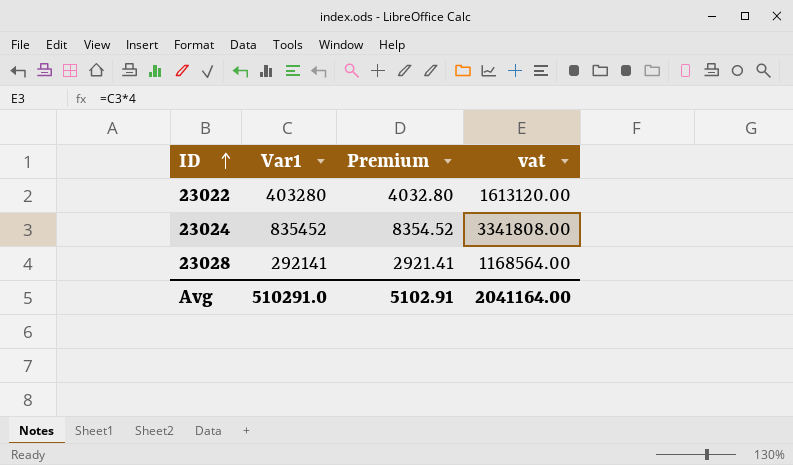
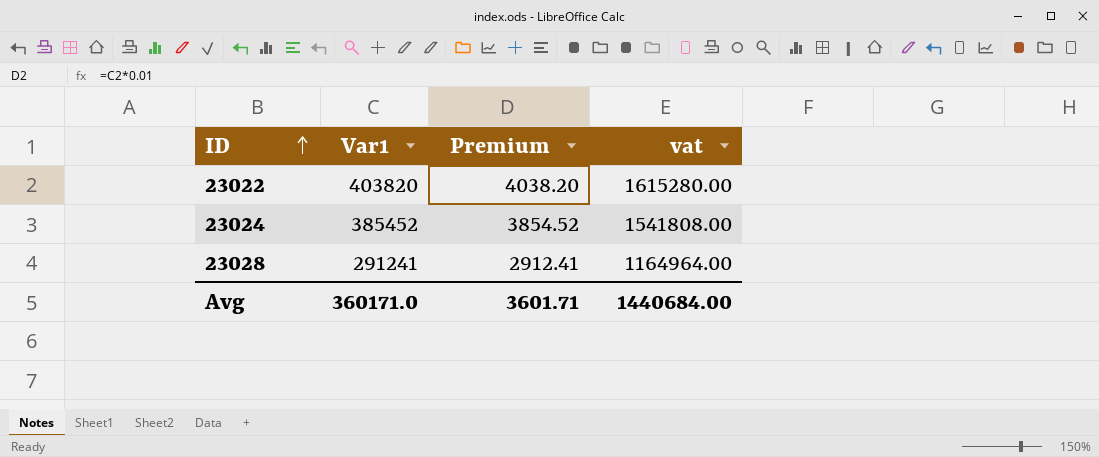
23022 | Var1: 403280 -> 403820
23022 | Premium: 4032.80 -> 4038.20
23022 | vat: 1613120.00 -> 1615280.00
23024 | Var1: 835452 -> 385452
23024 | Premium: 8354.52 -> 3854.52
23024 | vat: 3341808.00 -> 1541808.00
23028 | Var1: 292141 -> 291241
23028 | Premium: 2921.41 -> 2912.41
23028 | vat: 1168564.00 -> 1164964.00
Avg | Var1: 510291.0 -> 360171.0
Avg | Premium: 5102.91 -> 3601.71
Avg | vat: 2041164.00 -> 1440684.00

